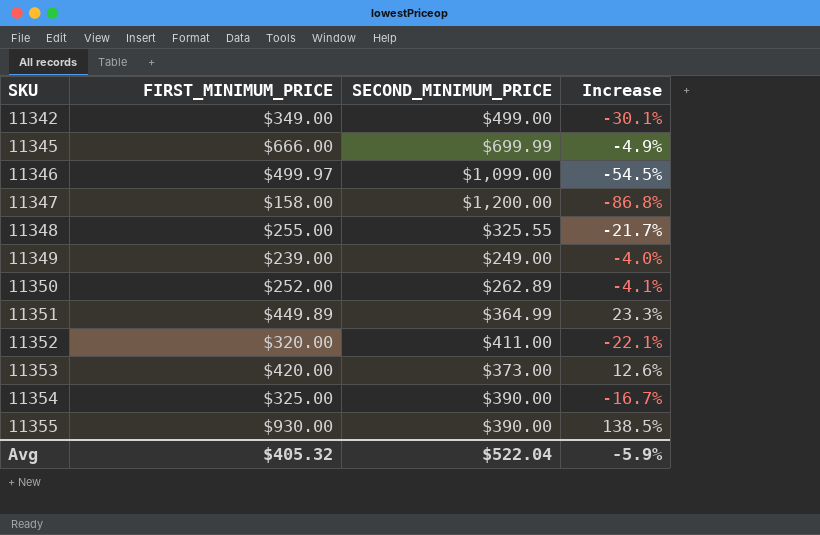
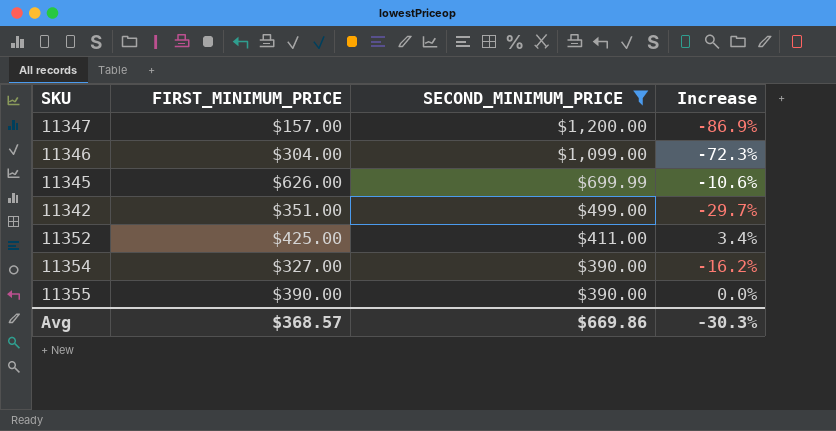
filter: none -> SECOND_MINIMUM_PRICE >= $390.00
row order: SKU ascending -> SECOND_MINIMUM_PRICE descending
11347 | FIRST_MINIMUM_PRICE: $158.00 -> $157.00
11347 | Increase: -86.8% -> -86.9%
11346 | FIRST_MINIMUM_PRICE: $499.97 -> $304.00
11346 | Increase: -54.5% -> -72.3%
11345 | FIRST_MINIMUM_PRICE: $666.00 -> $626.00
11345 | Increase: -4.9% -> -10.6%
11342 | FIRST_MINIMUM_PRICE: $349.00 -> $351.00
11342 | Increase: -30.1% -> -29.7%
11352 | FIRST_MINIMUM_PRICE: $320.00 -> $425.00
11352 | Increase: -22.1% -> 3.4%
11354 | FIRST_MINIMUM_PRICE: $325.00 -> $327.00
11354 | Increase: -16.7% -> -16.2%
11355 | FIRST_MINIMUM_PRICE: $930.00 -> $390.00
11355 | Increase: 138.5% -> 0.0%
Avg | FIRST_MINIMUM_PRICE: $405.32 -> $368.57
Avg | SECOND_MINIMUM_PRICE: $522.04 -> $669.86
Avg | Increase: -5.9% -> -30.3%

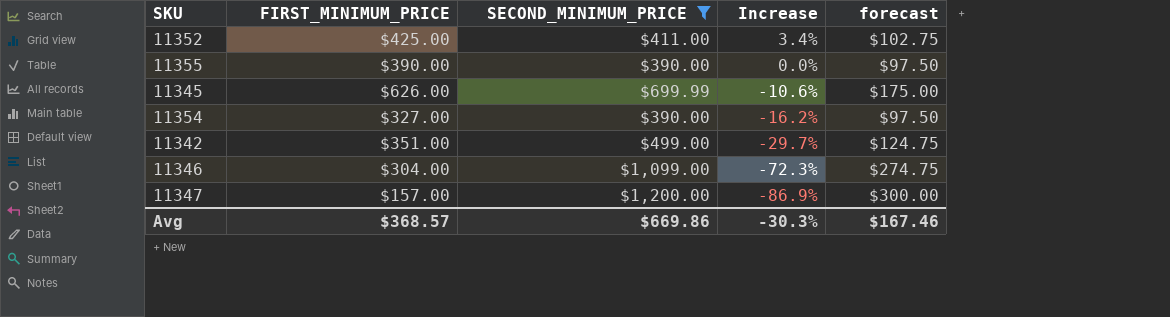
row order: SECOND_MINIMUM_PRICE descending -> Increase descending
column forecast | formula: none -> [SECOND_MINIMUM_PRICE] * 0.25

